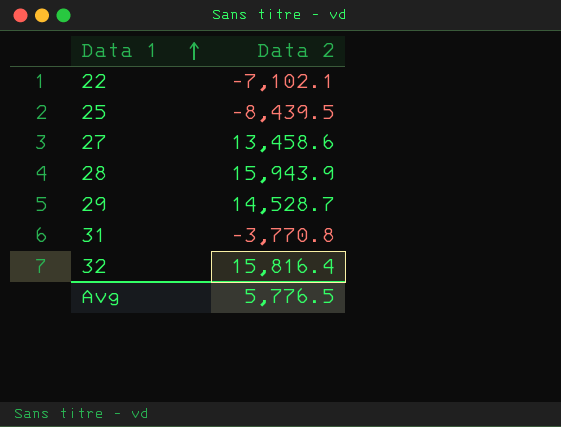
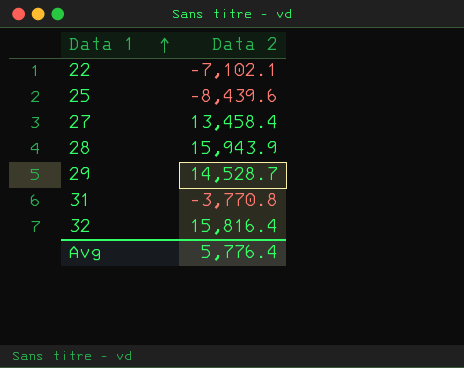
25 | Data 2: -8,439.5 -> -8,439.6
27 | Data 2: 13,458.6 -> 13,458.4
Avg | Data 2: 5,776.5 -> 5,776.4

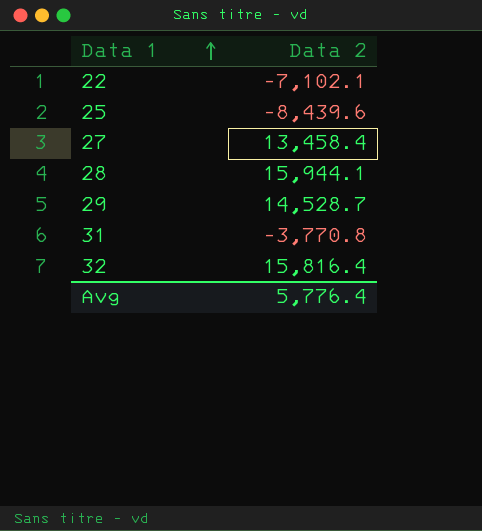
28 | Data 2: 15,943.9 -> 15,944.1

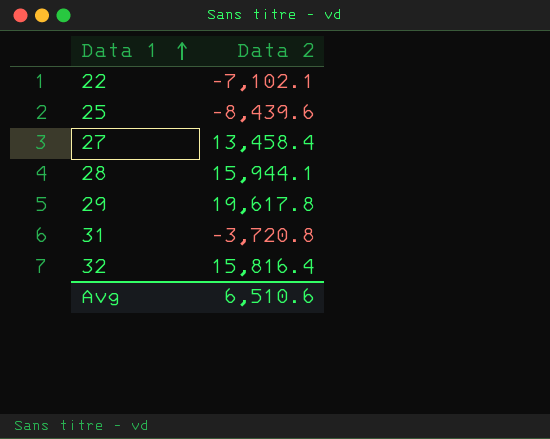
29 | Data 2: 14,528.7 -> 19,617.8
31 | Data 2: -3,770.8 -> -3,720.8
Avg | Data 2: 5,776.4 -> 6,510.6

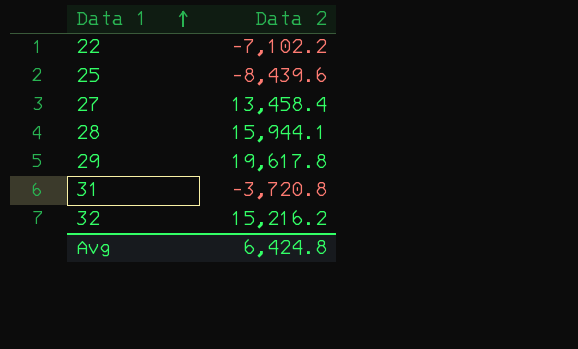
22 | Data 2: -7,102.1 -> -7,102.2
32 | Data 2: 15,816.4 -> 15,216.2
Avg | Data 2: 6,510.6 -> 6,424.8

